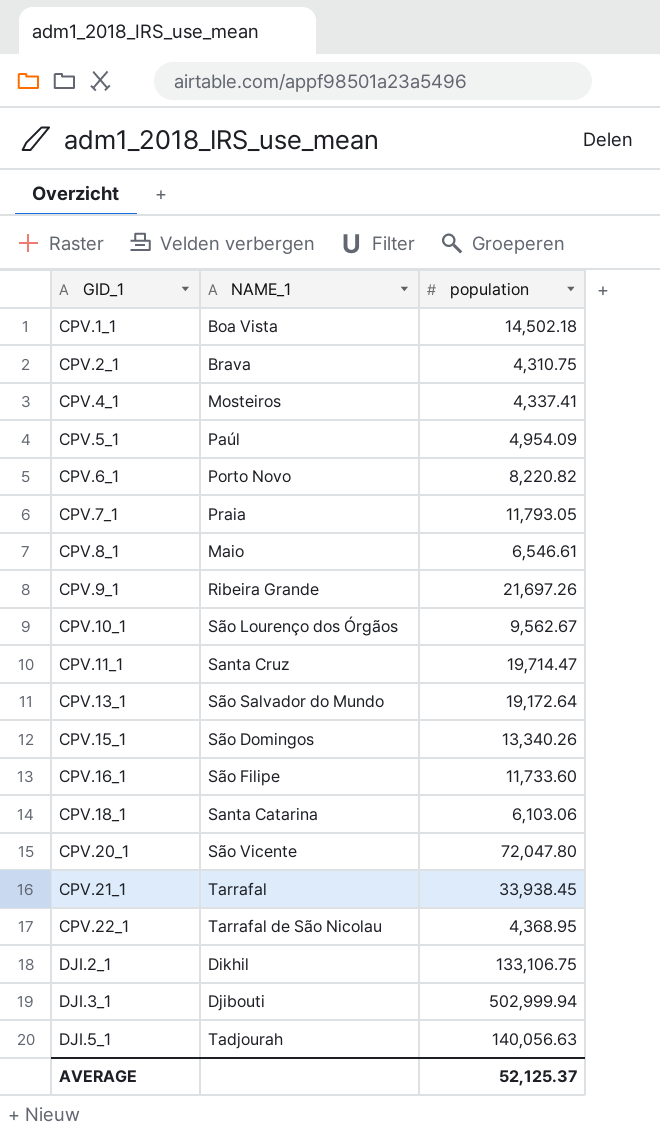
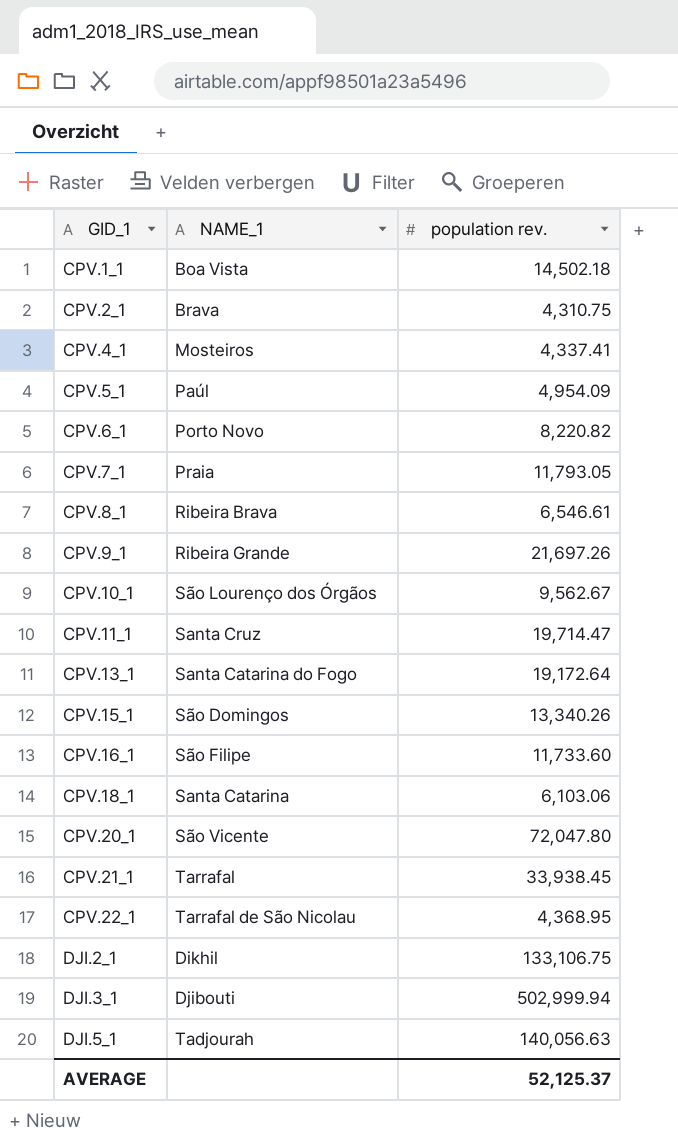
column name: population -> population rev.
CPV.8_1 | NAME_1: Maio -> Ribeira Brava
CPV.13_1 | NAME_1: São Salvador do Mundo -> Santa Catarina do Fogo

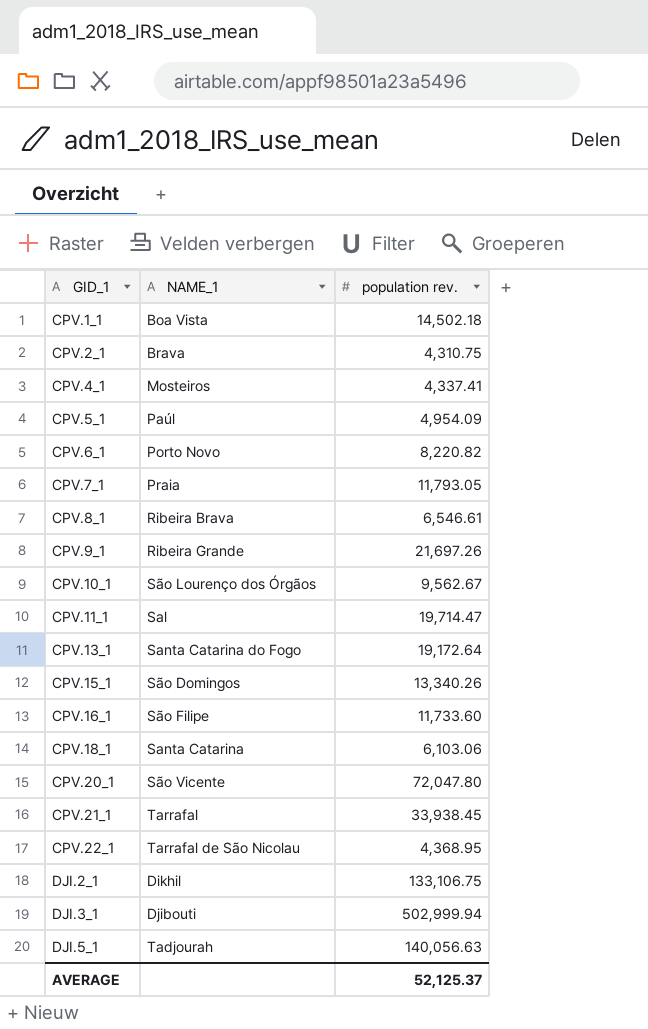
CPV.11_1 | NAME_1: Santa Cruz -> Sal

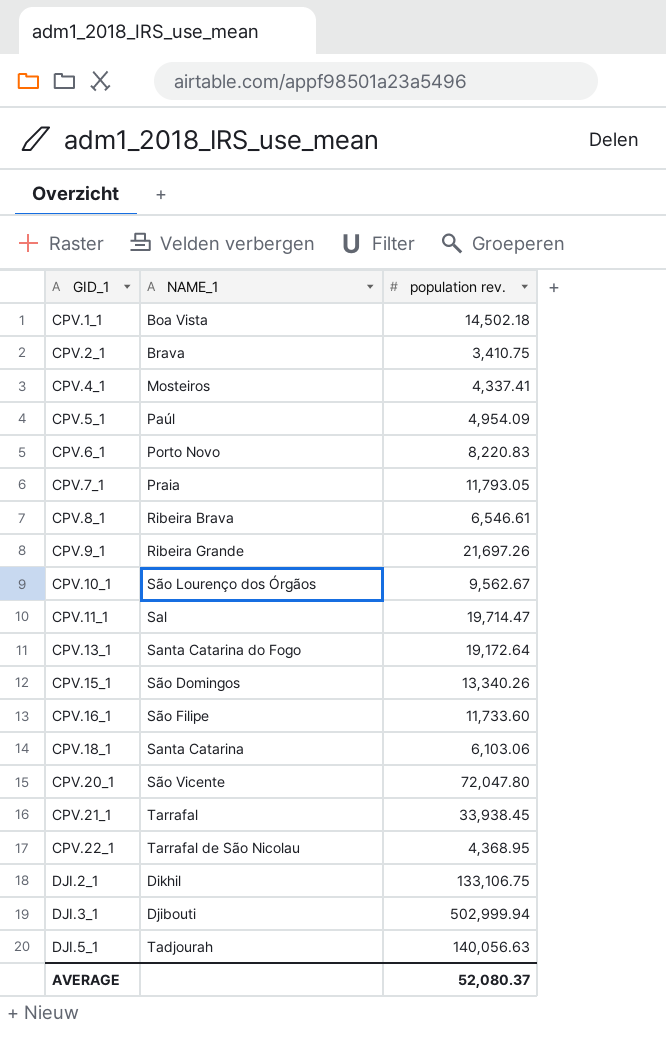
CPV.2_1 | population rev.: 4,310.75 -> 3,410.75
CPV.6_1 | population rev.: 8,220.82 -> 8,220.83
AVERAGE | population rev.: 52,125.37 -> 52,080.37

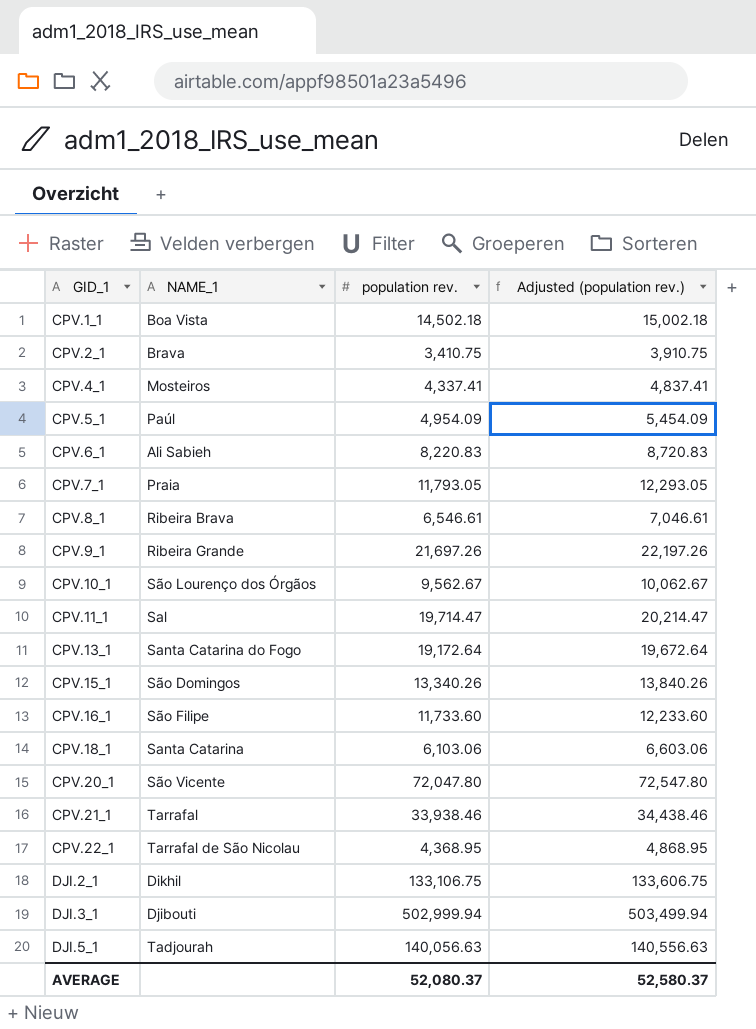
column Adjusted (population rev.) | formula: none -> [population rev.] + 500
CPV.6_1 | NAME_1: Porto Novo -> Ali Sabieh
CPV.21_1 | population rev.: 33,938.45 -> 33,938.46

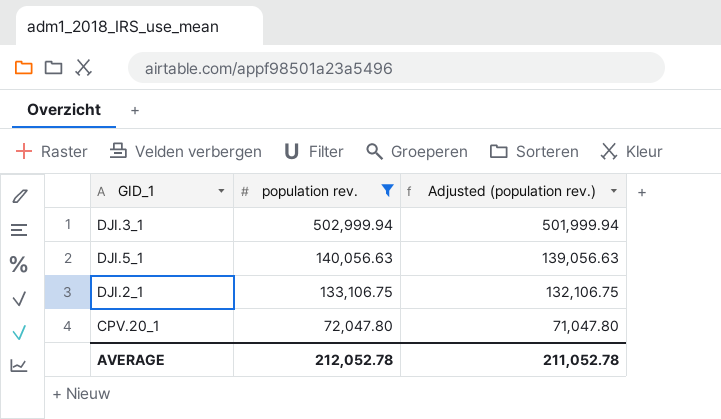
filter: none -> population rev. >= 72,047.80
row order: GID_1 ascending -> population rev. descending
column NAME_1 | position: 2 -> none
column Adjusted (population rev.) | formula: [population rev.] + 500 -> [population rev.] - 1000
AVERAGE | population rev.: 52,080.37 -> 212,052.78
AVERAGE | Adjusted (population rev.): 52,580.37 -> 211,052.78

